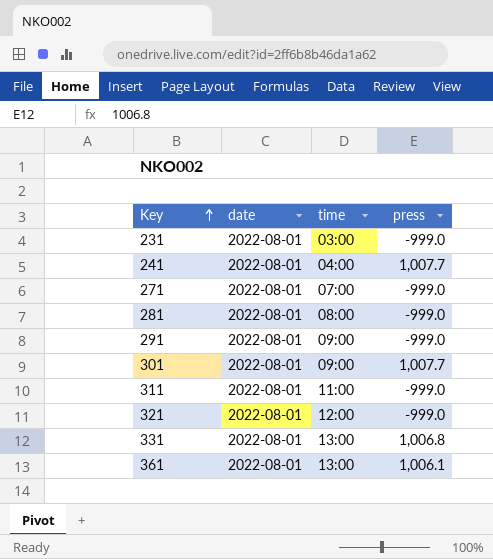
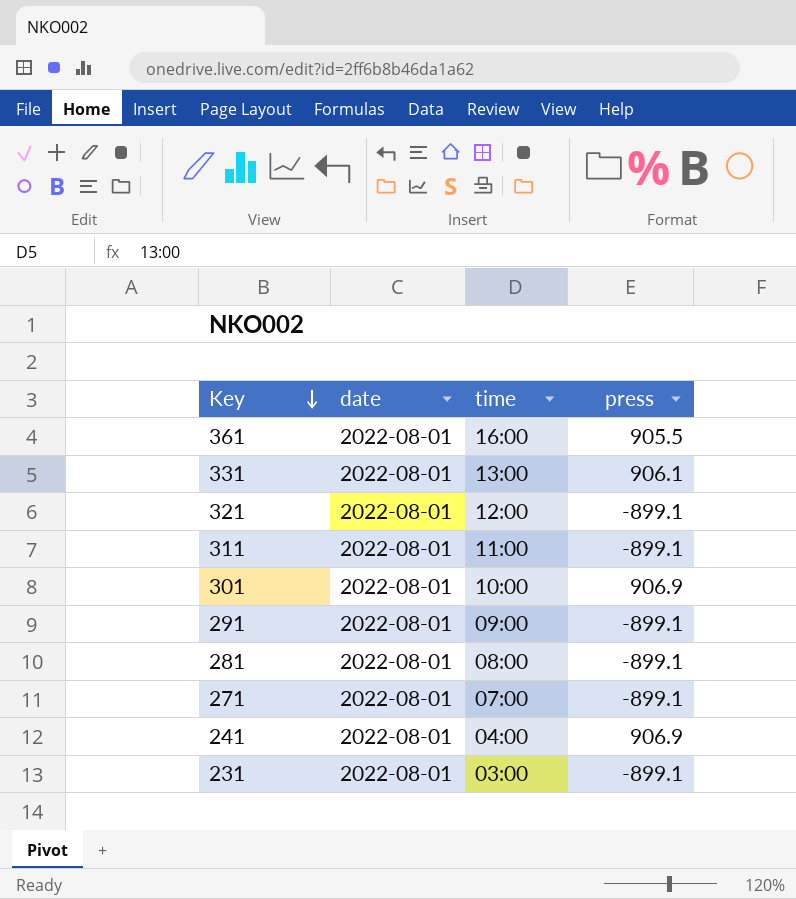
row order: Key ascending -> Key descending
361 | time: 13:00 -> 16:00
361 | press: 1,006.1 -> 905.5
331 | press: 1,006.8 -> 906.1
321 | press: -999.0 -> -899.1
311 | press: -999.0 -> -899.1
301 | time: 09:00 -> 10:00
301 | press: 1,007.7 -> 906.9
291 | press: -999.0 -> -899.1
281 | press: -999.0 -> -899.1
271 | press: -999.0 -> -899.1
241 | press: 1,007.7 -> 906.9
231 | press: -999.0 -> -899.1

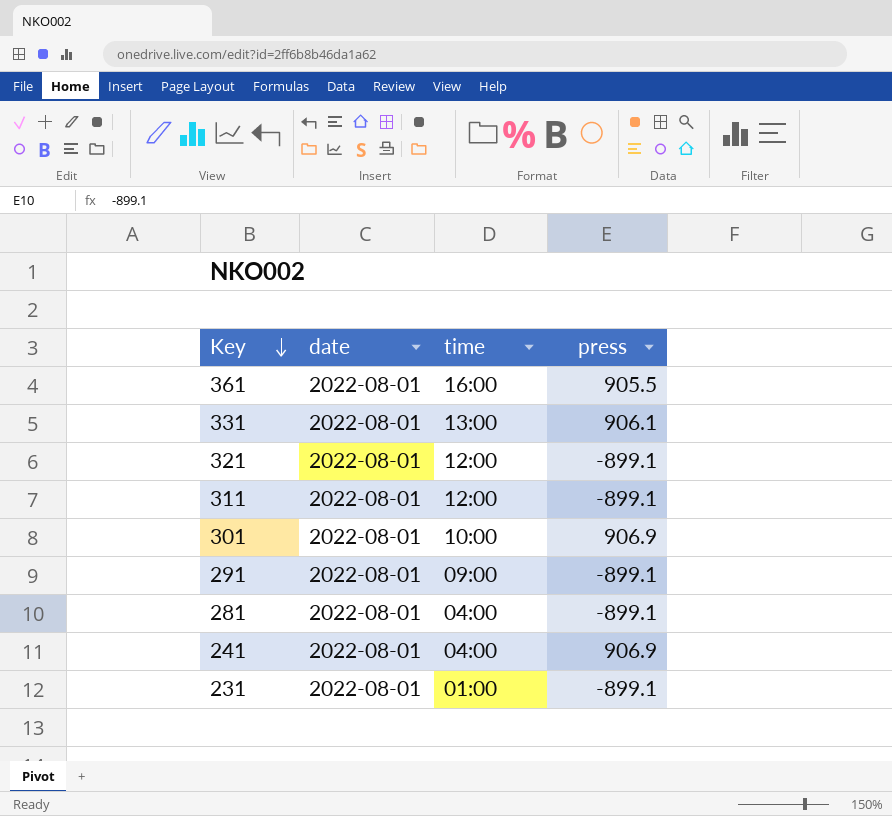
row 271: 2022-08-01 | 07:00 | -899.1 -> none
311 | time: 11:00 -> 12:00
281 | time: 08:00 -> 04:00
231 | time: 03:00 -> 01:00

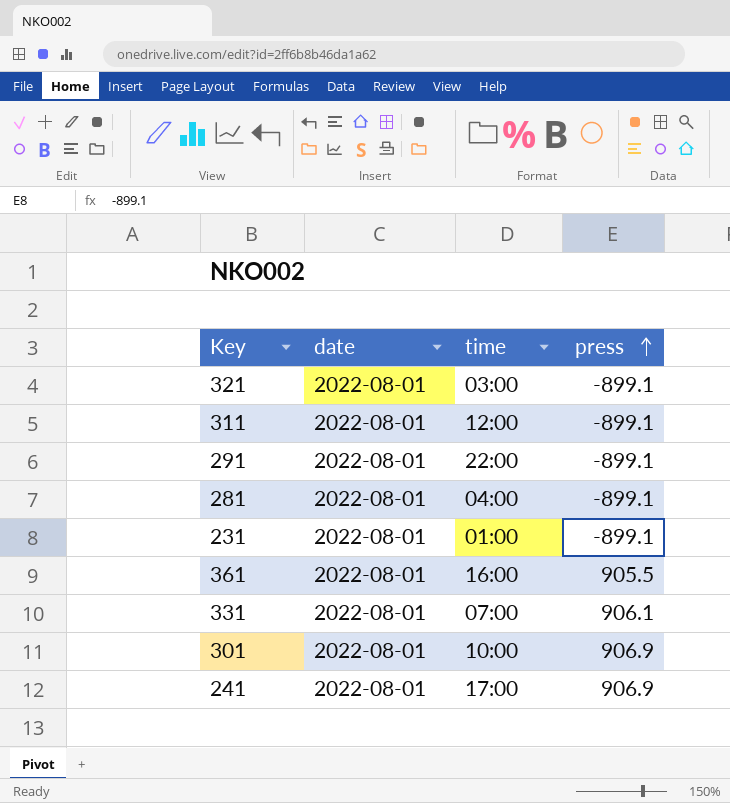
row order: Key descending -> press ascending
321 | time: 12:00 -> 03:00
291 | time: 09:00 -> 22:00
331 | time: 13:00 -> 07:00
241 | time: 04:00 -> 17:00

